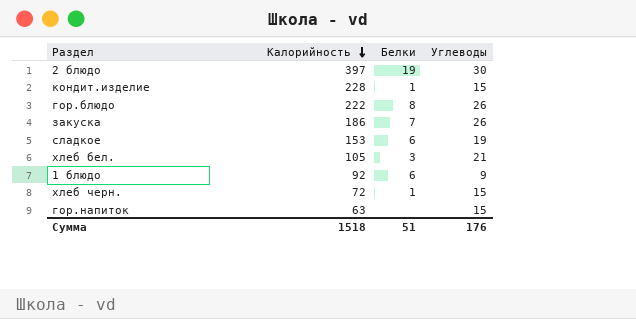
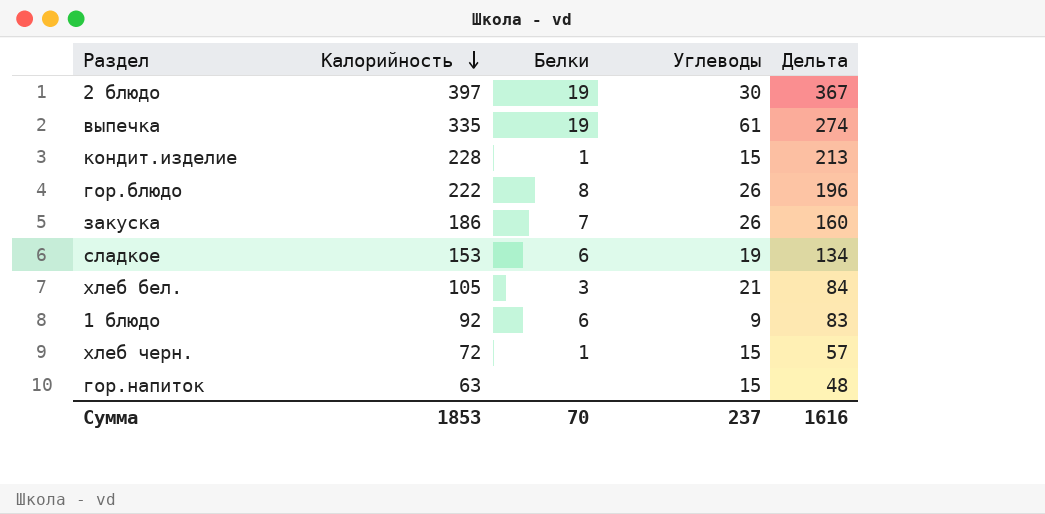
column Дельта | formula: none -> [Калорийность] - [Углеводы]
row выпечка: none -> 335 | 19 | 61 | 274
Сумма | Калорийность: 1518 -> 1853
Сумма | Белки: 51 -> 70
Сумма | Углеводы: 176 -> 237

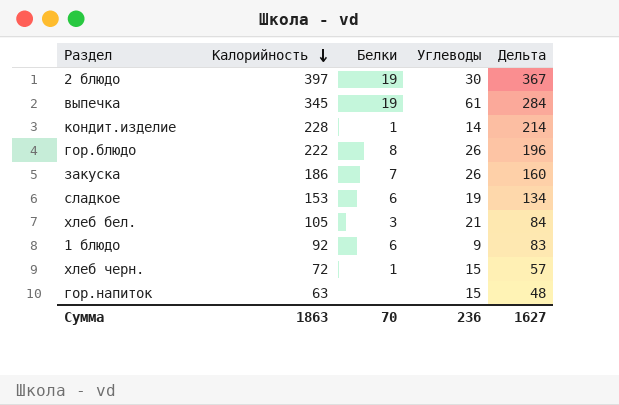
выпечка | Калорийность: 335 -> 345
выпечка | Дельта: 274 -> 284
кондит.изделие | Углеводы: 15 -> 14
кондит.изделие | Дельта: 213 -> 214
Сумма | Калорийность: 1853 -> 1863
Сумма | Углеводы: 237 -> 236
Сумма | Дельта: 1616 -> 1627

